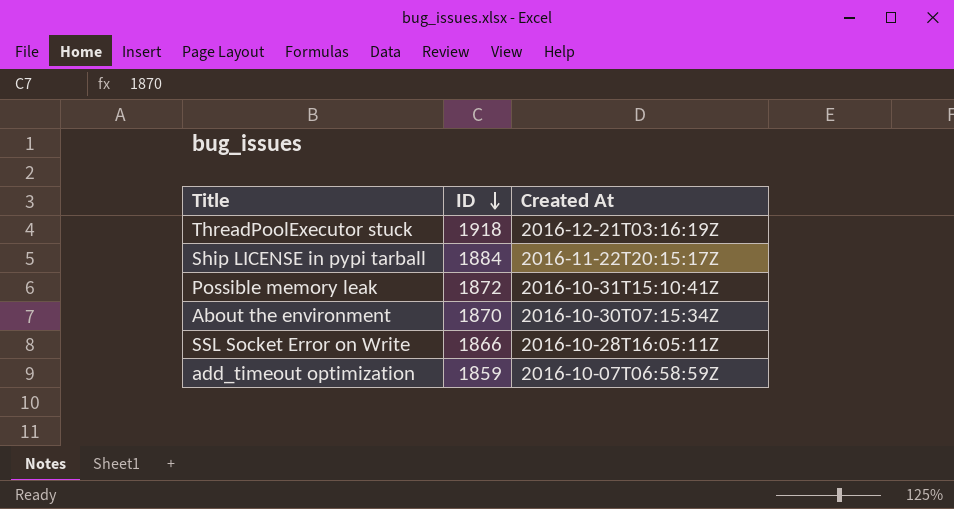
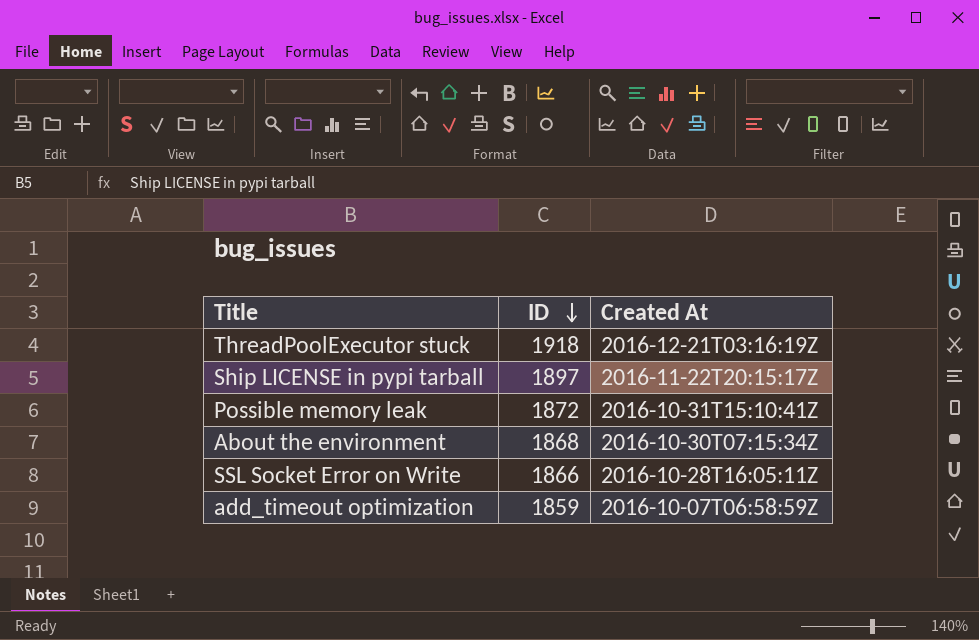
Ship LICENSE in pypi tarball | ID: 1884 -> 1897
About the environment | ID: 1870 -> 1868

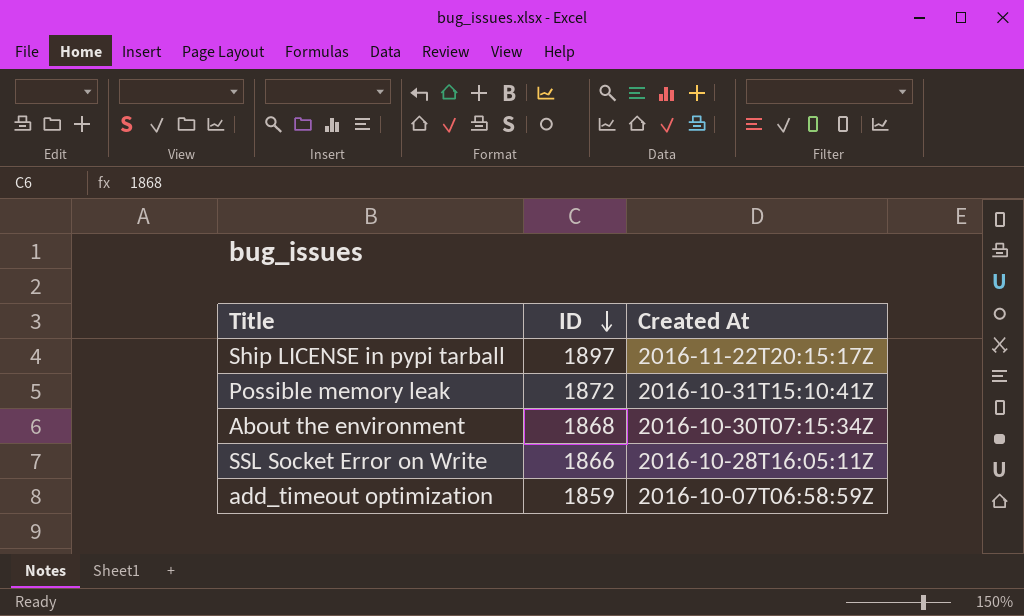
row ThreadPoolExecutor stuck: 1918 | 2016-12-21T03:16:19Z -> none

